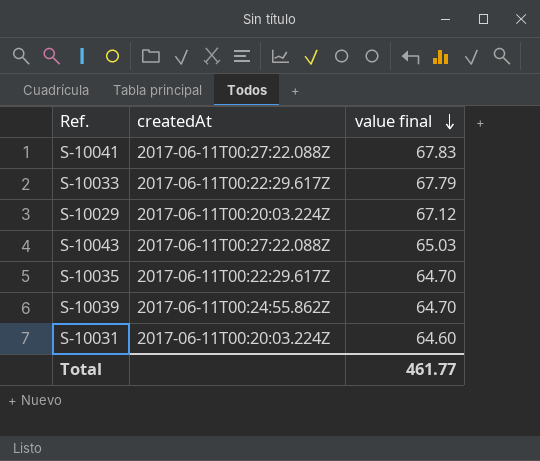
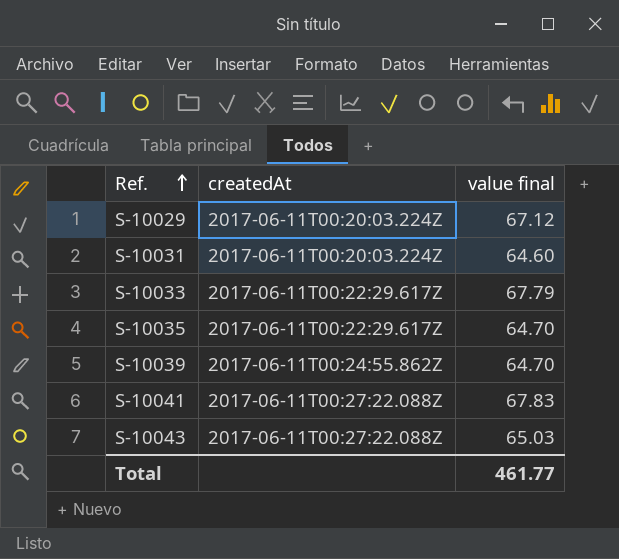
row order: value final descending -> Ref. ascending

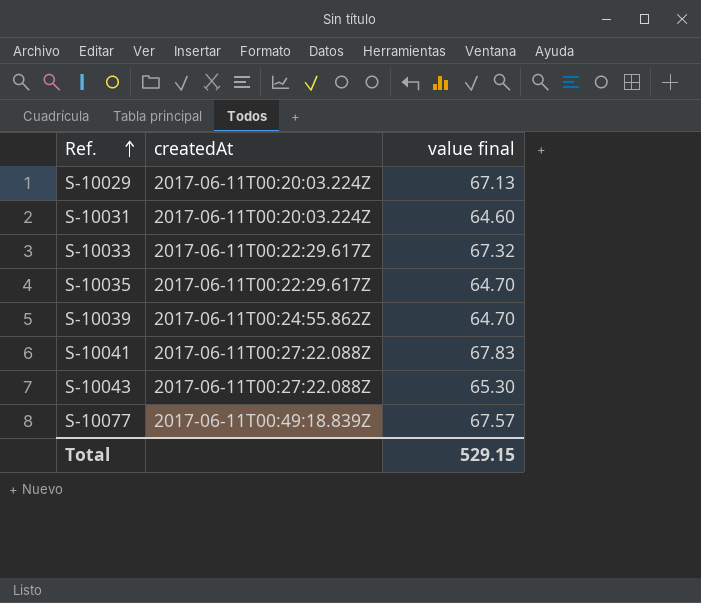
S-10029 | value final: 67.12 -> 67.13
S-10033 | value final: 67.79 -> 67.32
S-10043 | value final: 65.03 -> 65.30
row S-10077: none -> 2017-06-11T00:49:18.839Z | 67.57
Total | value final: 461.77 -> 529.15

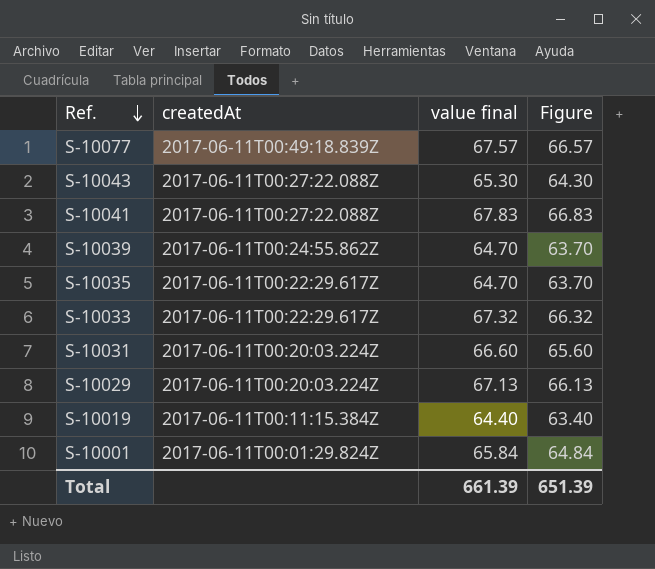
row order: Ref. ascending -> Ref. descending
column Figure | formula: none -> [value final] - 1
S-10031 | value final: 64.60 -> 66.60
row S-10019: none -> 2017-06-11T00:11:15.384Z | 64.40 | 63.40
row S-10001: none -> 2017-06-11T00:01:29.824Z | 65.84 | 64.84
Total | value final: 529.15 -> 661.39

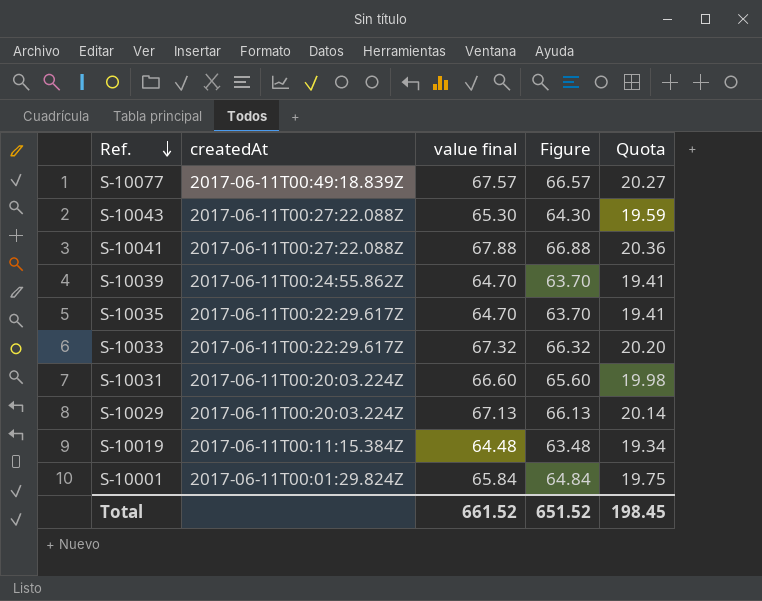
column Quota | formula: none -> [value final] * 0.3
S-10041 | value final: 67.83 -> 67.88
S-10041 | Figure: 66.83 -> 66.88
S-10019 | value final: 64.40 -> 64.48
S-10019 | Figure: 63.40 -> 63.48
Total | value final: 661.39 -> 661.52
Total | Figure: 651.39 -> 651.52

